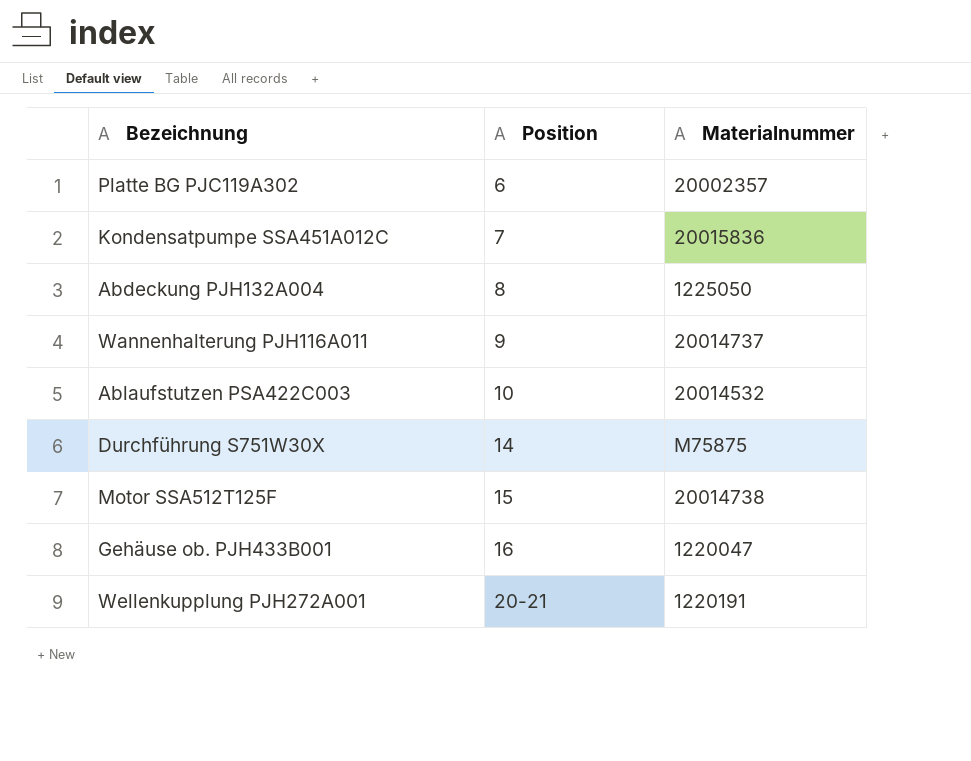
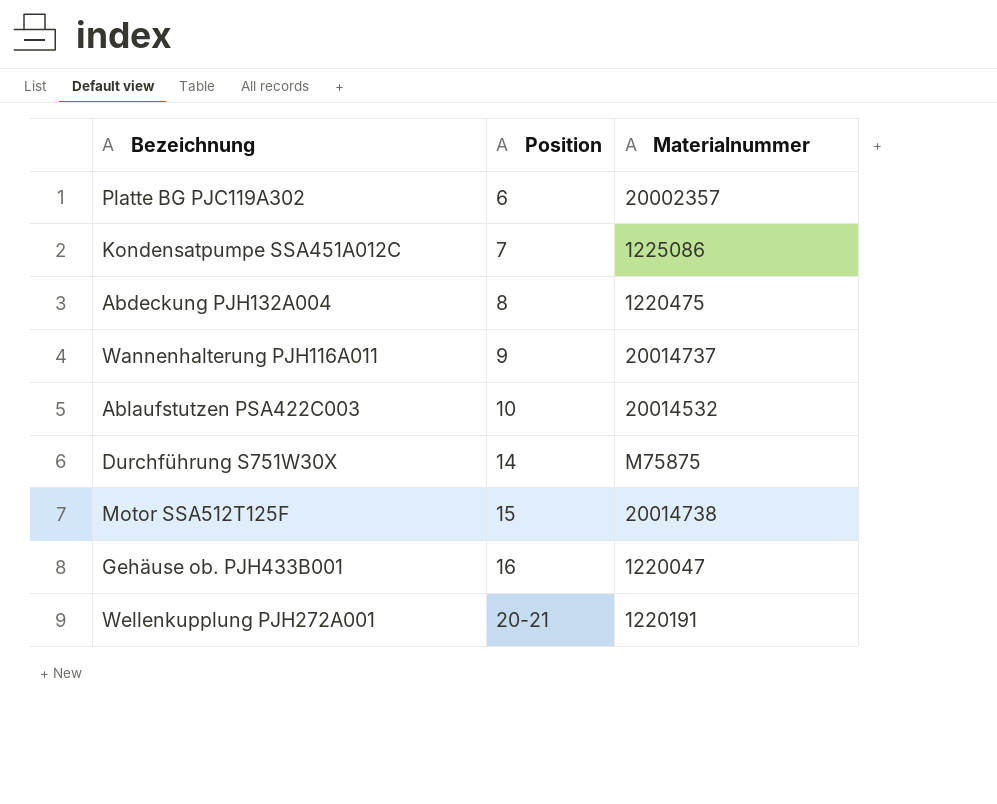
Kondensatpumpe SSA451A012C | Materialnummer: 20015836 -> 1225086
Abdeckung PJH132A004 | Materialnummer: 1225050 -> 1220475

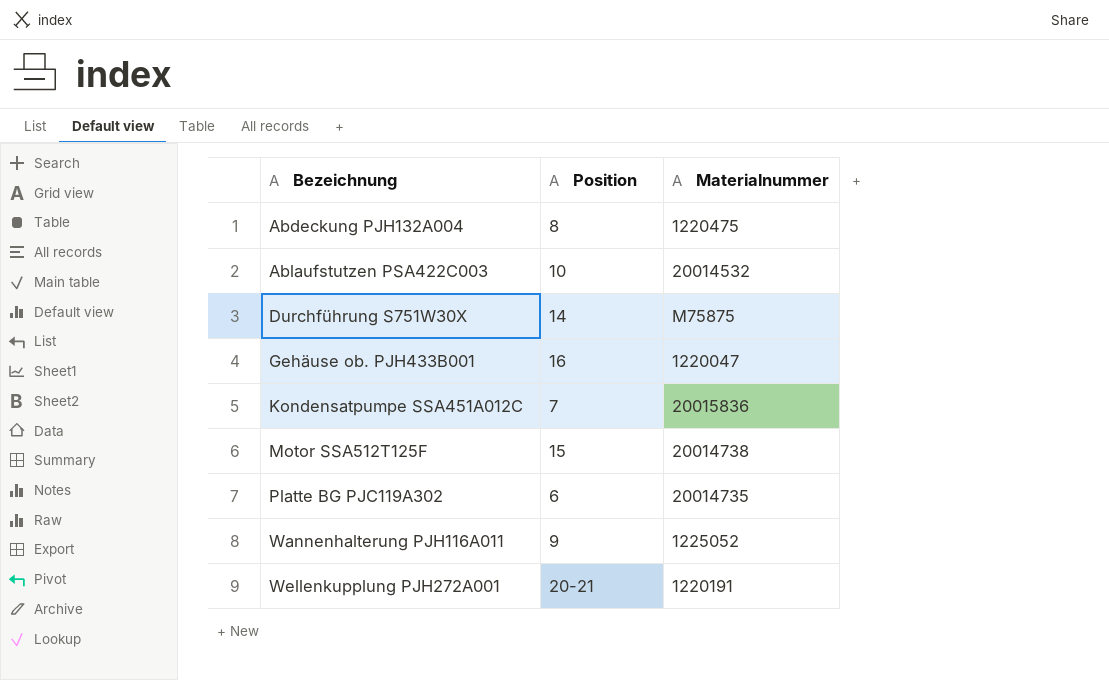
row order: Position ascending -> Bezeichnung ascending
Kondensatpumpe SSA451A012C | Materialnummer: 1225086 -> 20015836
Platte BG PJC119A302 | Materialnummer: 20002357 -> 20014735
Wannenhalterung PJH116A011 | Materialnummer: 20014737 -> 1225052

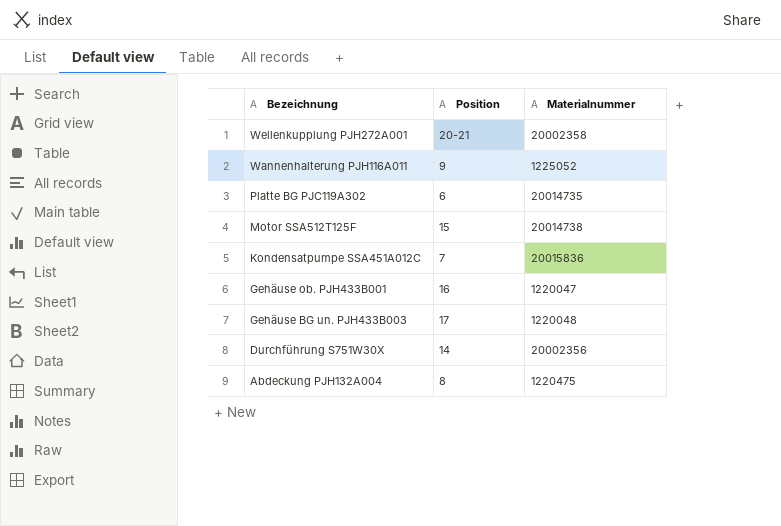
row order: Bezeichnung ascending -> Bezeichnung descending
row Ablaufstutzen PSA422C003: 10 | 20014532 -> none
Wellenkupplung PJH272A001 | Materialnummer: 1220191 -> 20002358
row Gehäuse BG un. PJH433B003: none -> 17 | 1220048
Durchführung S751W30X | Materialnummer: M75875 -> 20002356

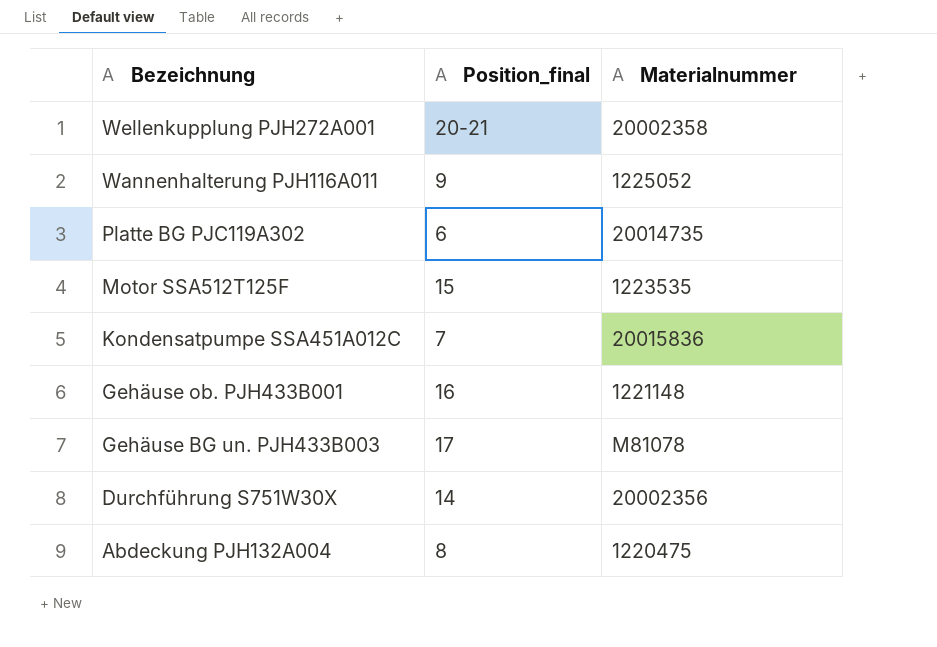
column name: Position -> Position_final
Motor SSA512T125F | Materialnummer: 20014738 -> 1223535
Gehäuse ob. PJH433B001 | Materialnummer: 1220047 -> 1221148
Gehäuse BG un. PJH433B003 | Materialnummer: 1220048 -> M81078

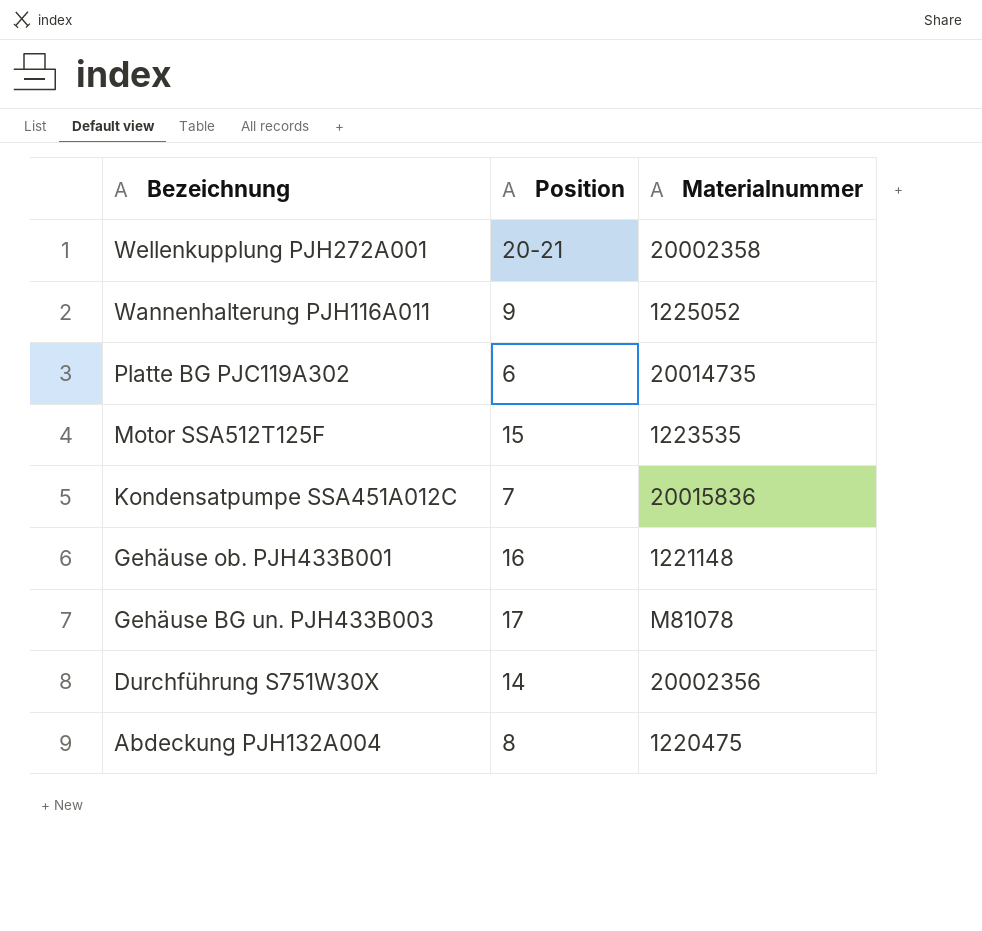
column name: Position_final -> Position

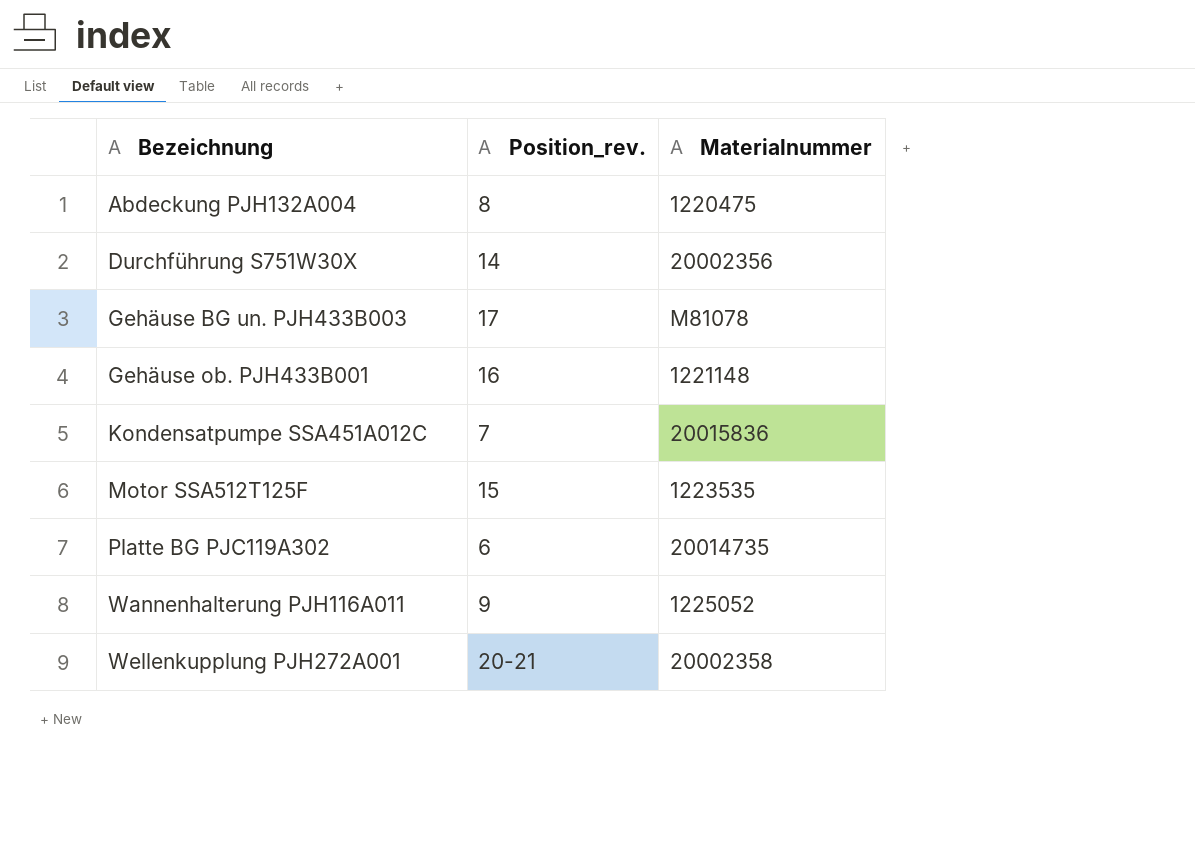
row order: Bezeichnung descending -> Bezeichnung ascending
column name: Position -> Position_rev.

